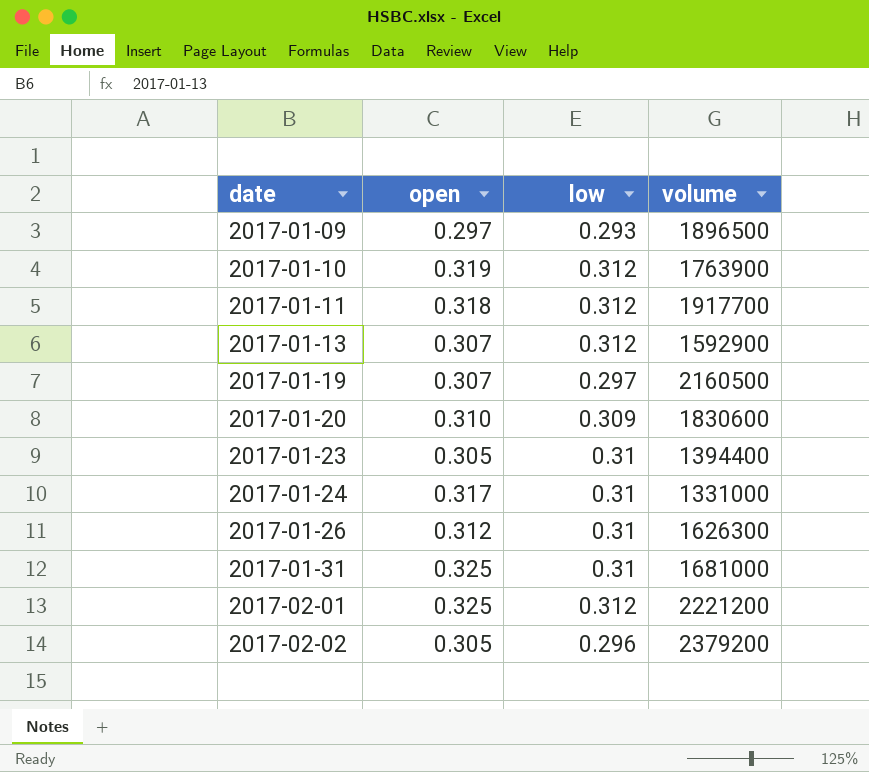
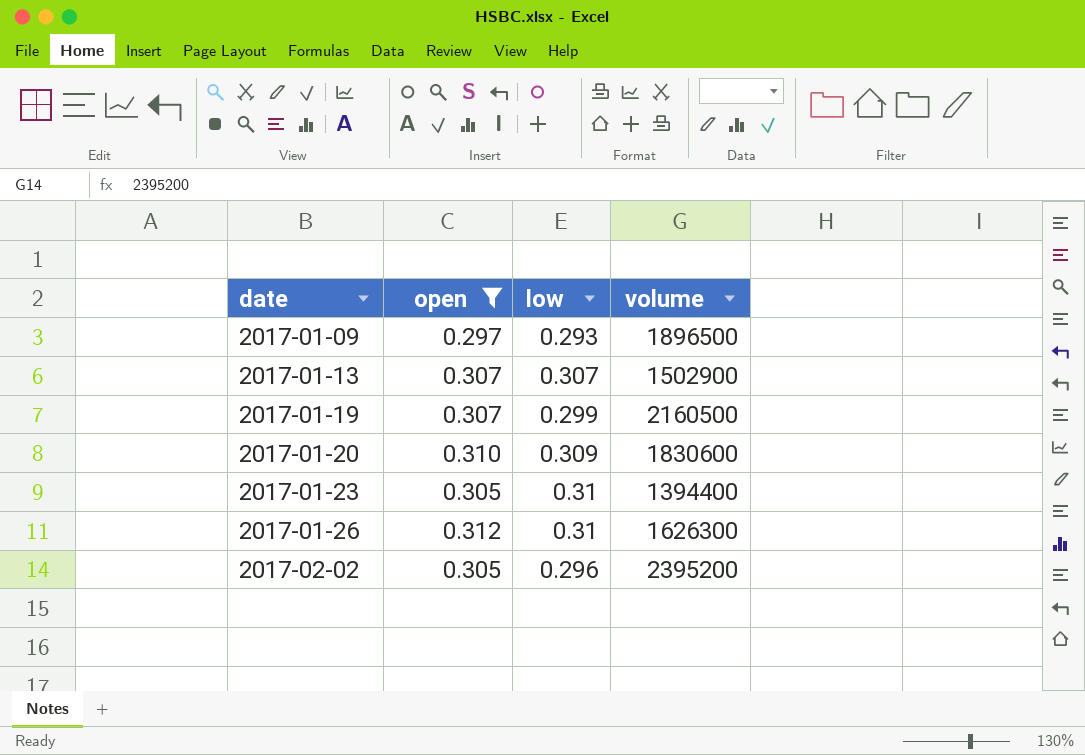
filter: none -> open <= 0.312
2017-01-13 | low: 0.312 -> 0.307
2017-01-13 | volume: 1592900 -> 1502900
2017-01-19 | low: 0.297 -> 0.299
2017-02-02 | volume: 2379200 -> 2395200

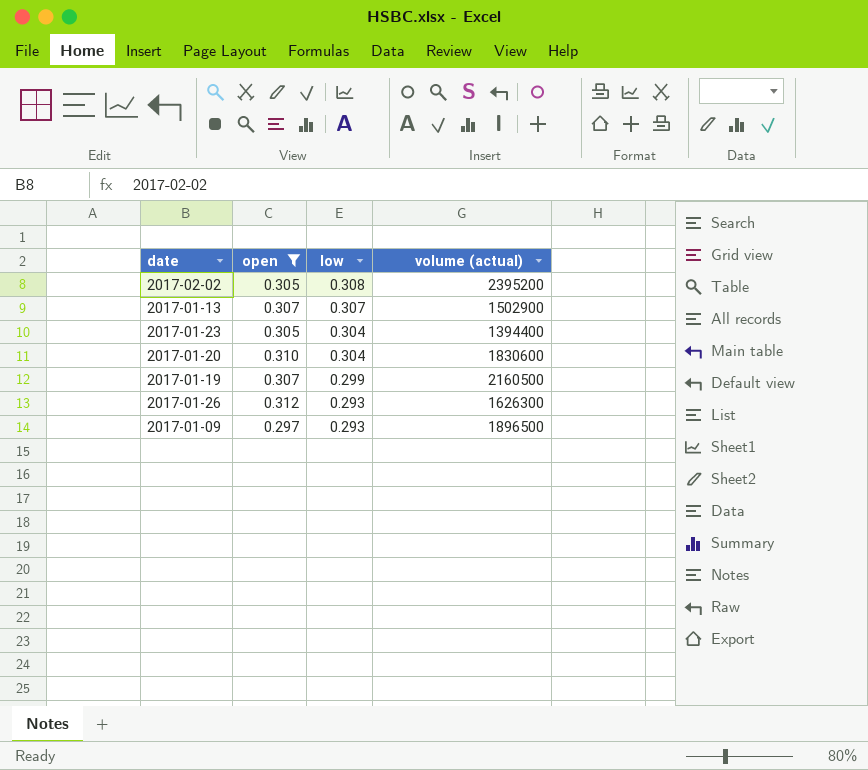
row order: date ascending -> low descending
column name: volume -> volume (actual)
2017-02-02 | low: 0.296 -> 0.308
2017-01-23 | low: 0.31 -> 0.304
2017-01-20 | low: 0.309 -> 0.304
2017-01-26 | low: 0.31 -> 0.293

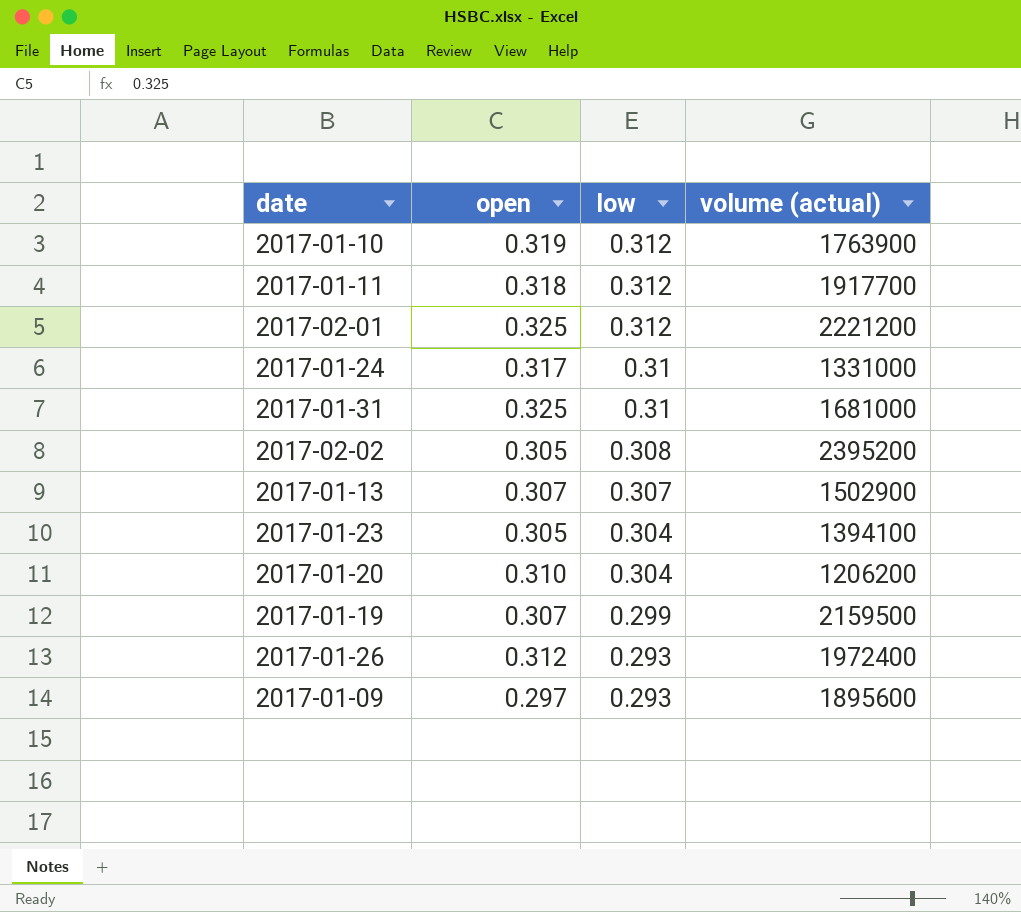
filter: open <= 0.312 -> none
2017-01-23 | volume (actual): 1394400 -> 1394100
2017-01-20 | volume (actual): 1830600 -> 1206200
2017-01-19 | volume (actual): 2160500 -> 2159500
2017-01-26 | volume (actual): 1626300 -> 1972400
2017-01-09 | volume (actual): 1896500 -> 1895600

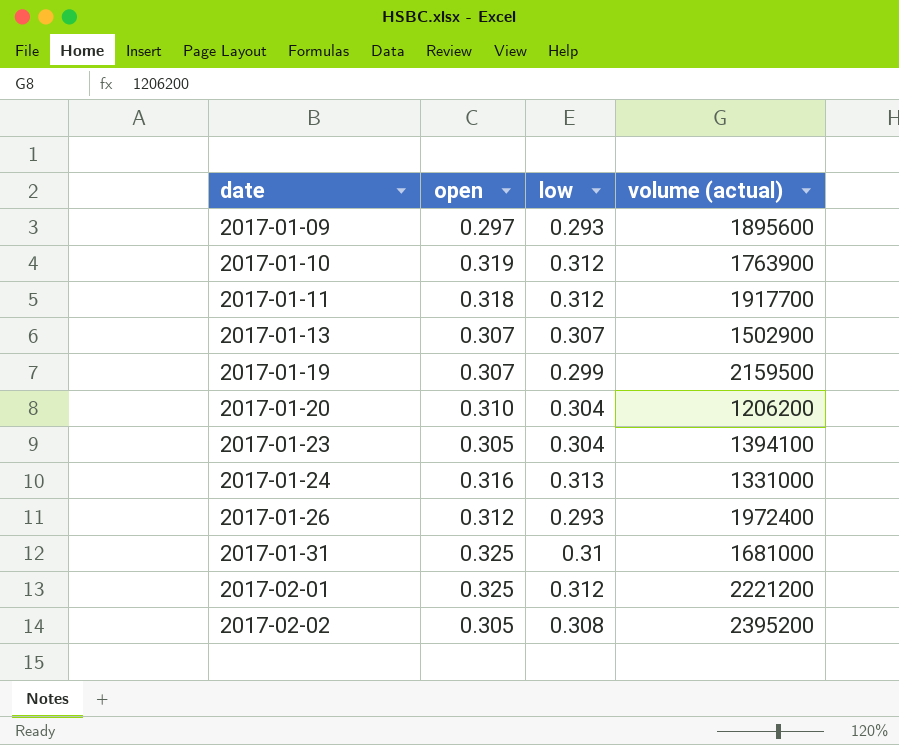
row order: low descending -> date ascending
2017-01-24 | open: 0.317 -> 0.316
2017-01-24 | low: 0.31 -> 0.313

